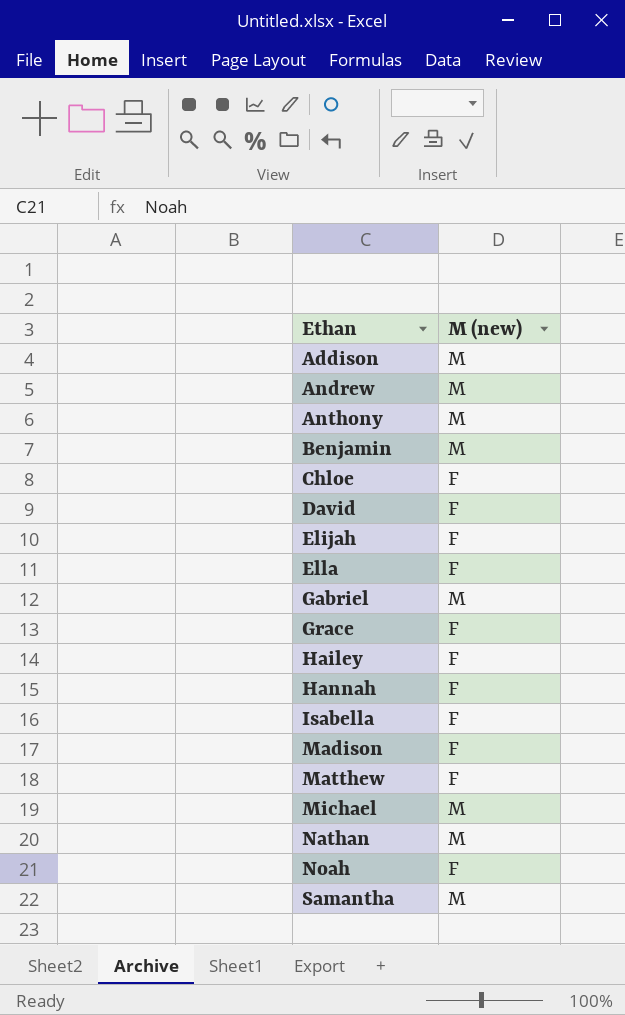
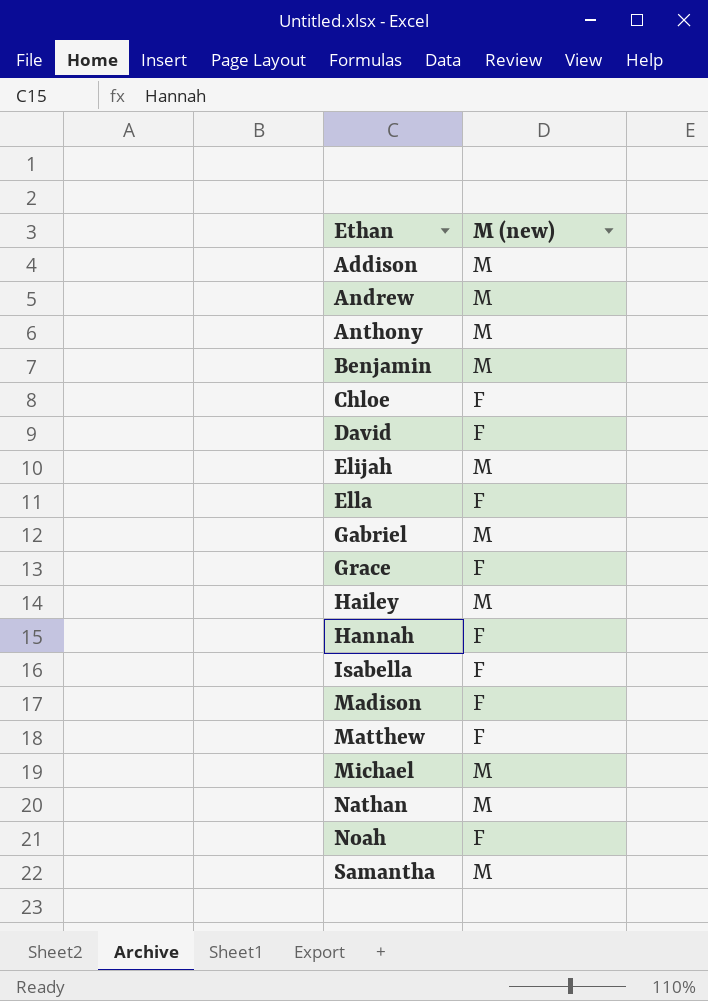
Elijah | M (new): F -> M
Hailey | M (new): F -> M

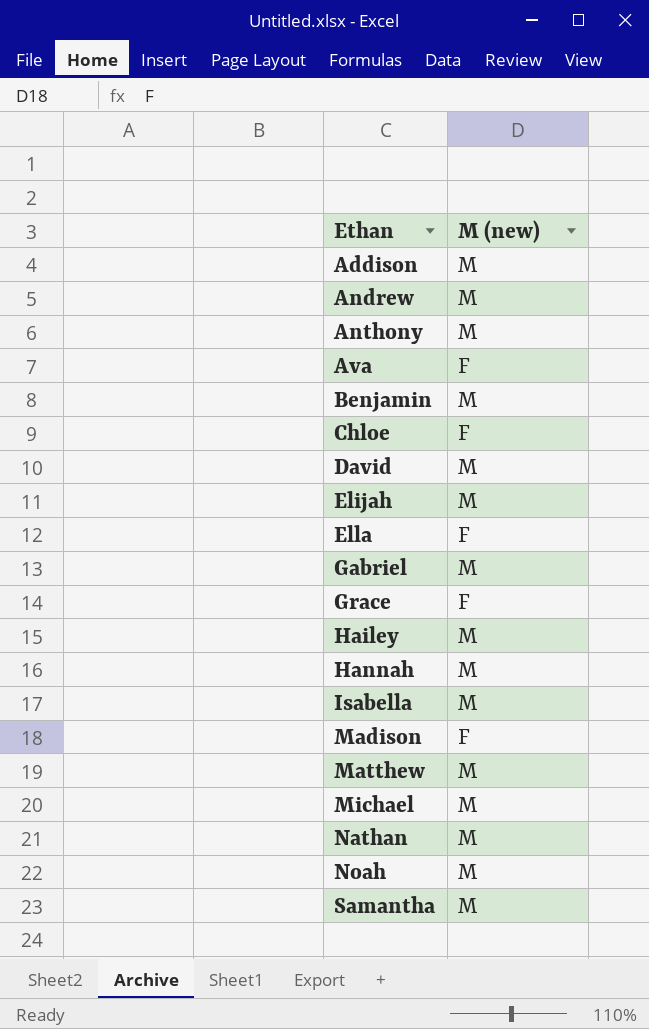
row Ava: none -> F
David | M (new): F -> M
Hannah | M (new): F -> M
Isabella | M (new): F -> M
Matthew | M (new): F -> M
Noah | M (new): F -> M

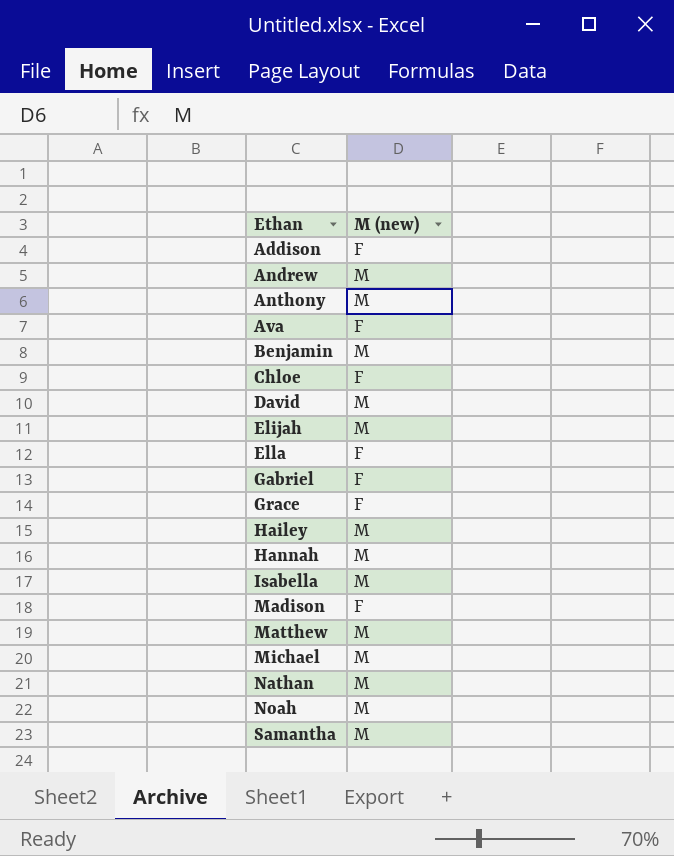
Addison | M (new): M -> F
Gabriel | M (new): M -> F

